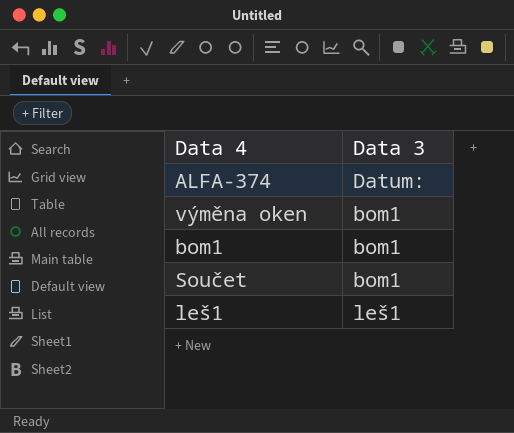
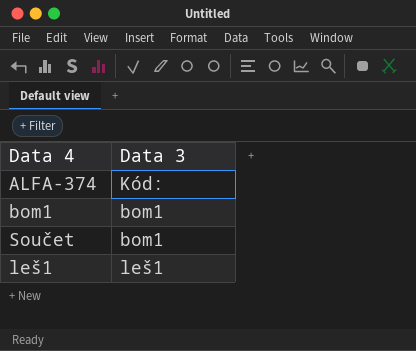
row výměna oken: bom1 -> none
ALFA-374 | Data 3: Datum: -> Kód:

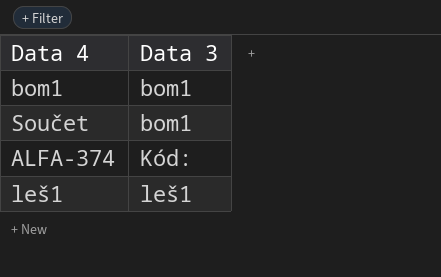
row order: none -> Data 3 ascending

